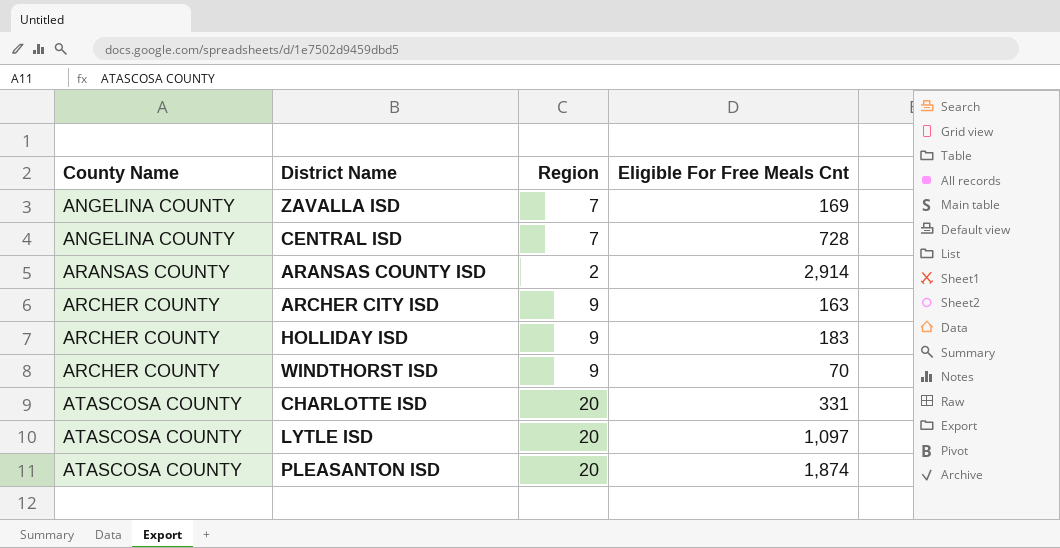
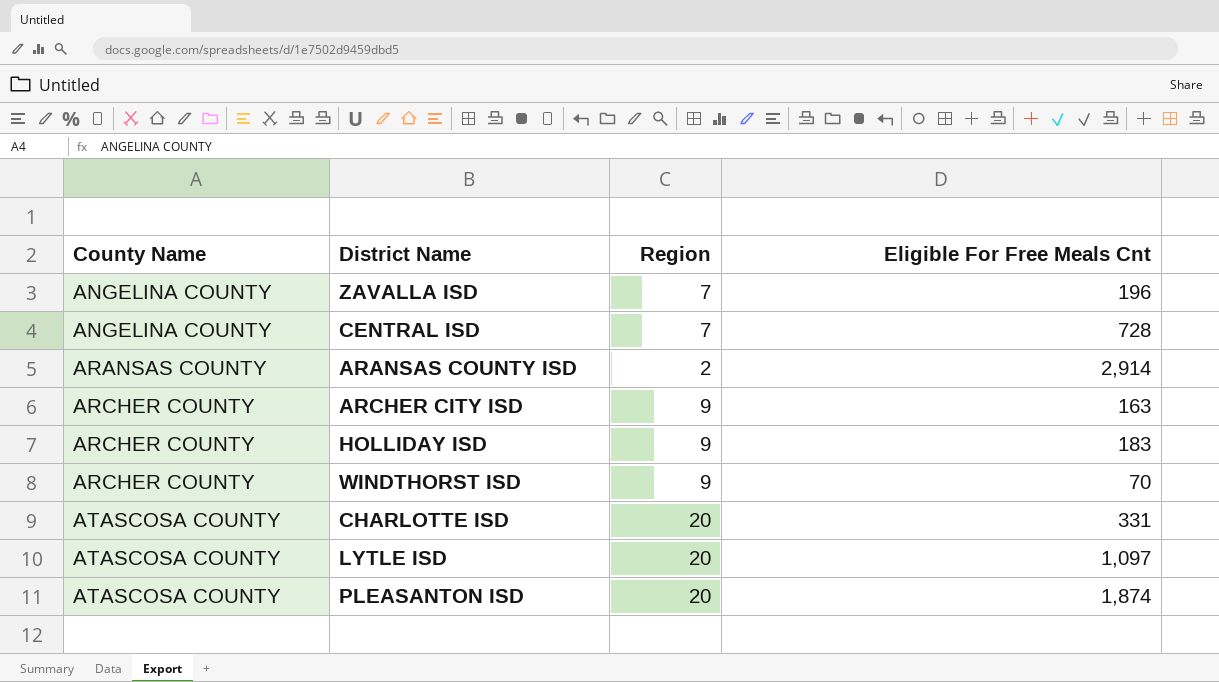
ZAVALLA ISD | Eligible For Free Meals Cnt: 169 -> 196

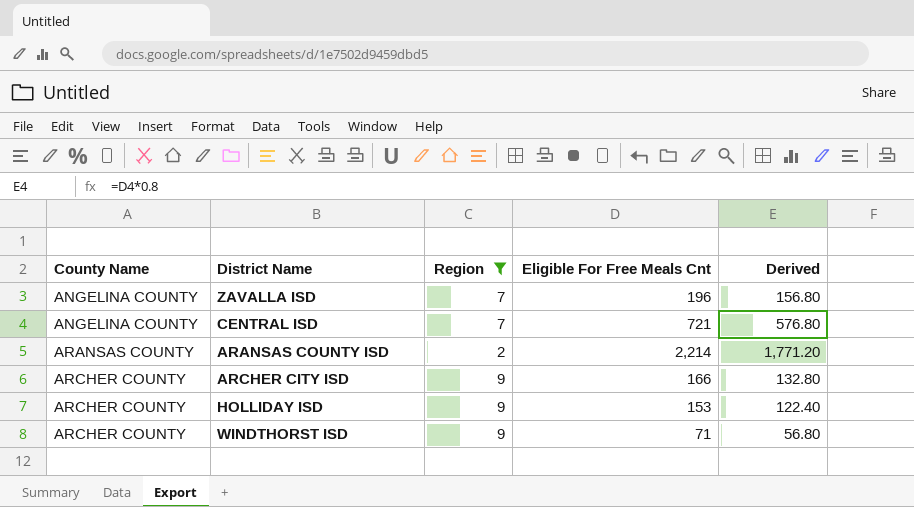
filter: none -> Region != 20
column Derived | formula: none -> [Eligible For Free Meals Cnt] * 0.8
CENTRAL ISD | Eligible For Free Meals Cnt: 728 -> 721
ARANSAS COUNTY ISD | Eligible For Free Meals Cnt: 2,914 -> 2,214
ARCHER CITY ISD | Eligible For Free Meals Cnt: 163 -> 166
HOLLIDAY ISD | Eligible For Free Meals Cnt: 183 -> 153
WINDTHORST ISD | Eligible For Free Meals Cnt: 70 -> 71

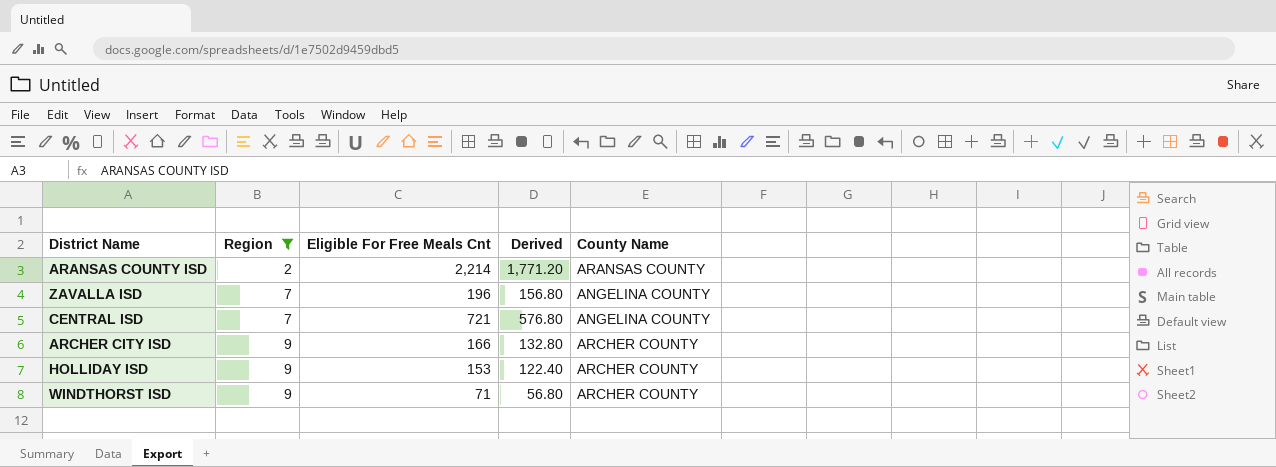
row order: County Name ascending -> Region ascending
column County Name | position: 1 -> 5

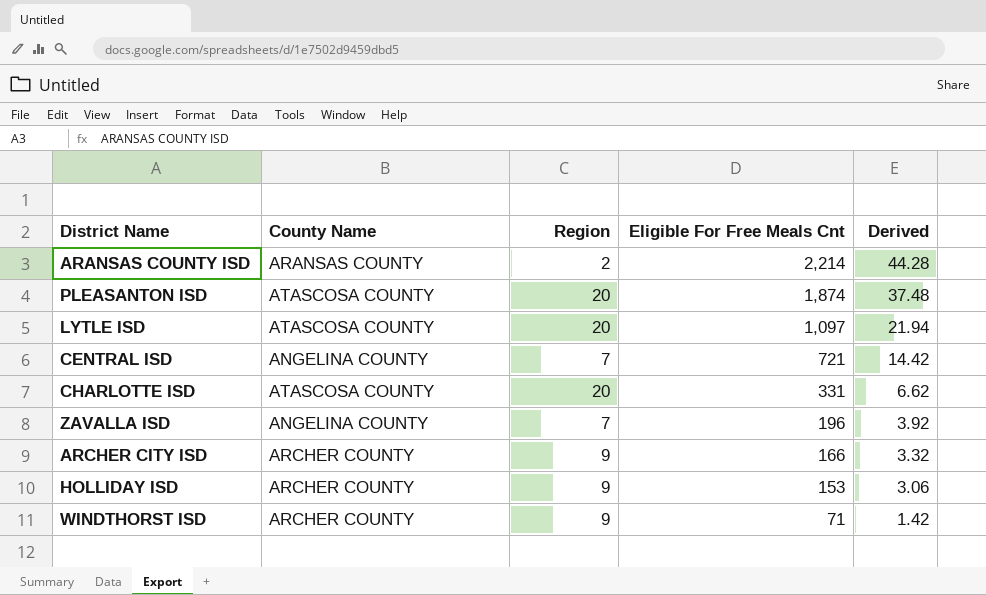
filter: Region != 20 -> none
row order: Region ascending -> Eligible For Free Meals Cnt descending
column County Name | position: 5 -> 2
column Derived | formula: [Eligible For Free Meals Cnt] * 0.8 -> [Eligible For Free Meals Cnt] * 0.02

